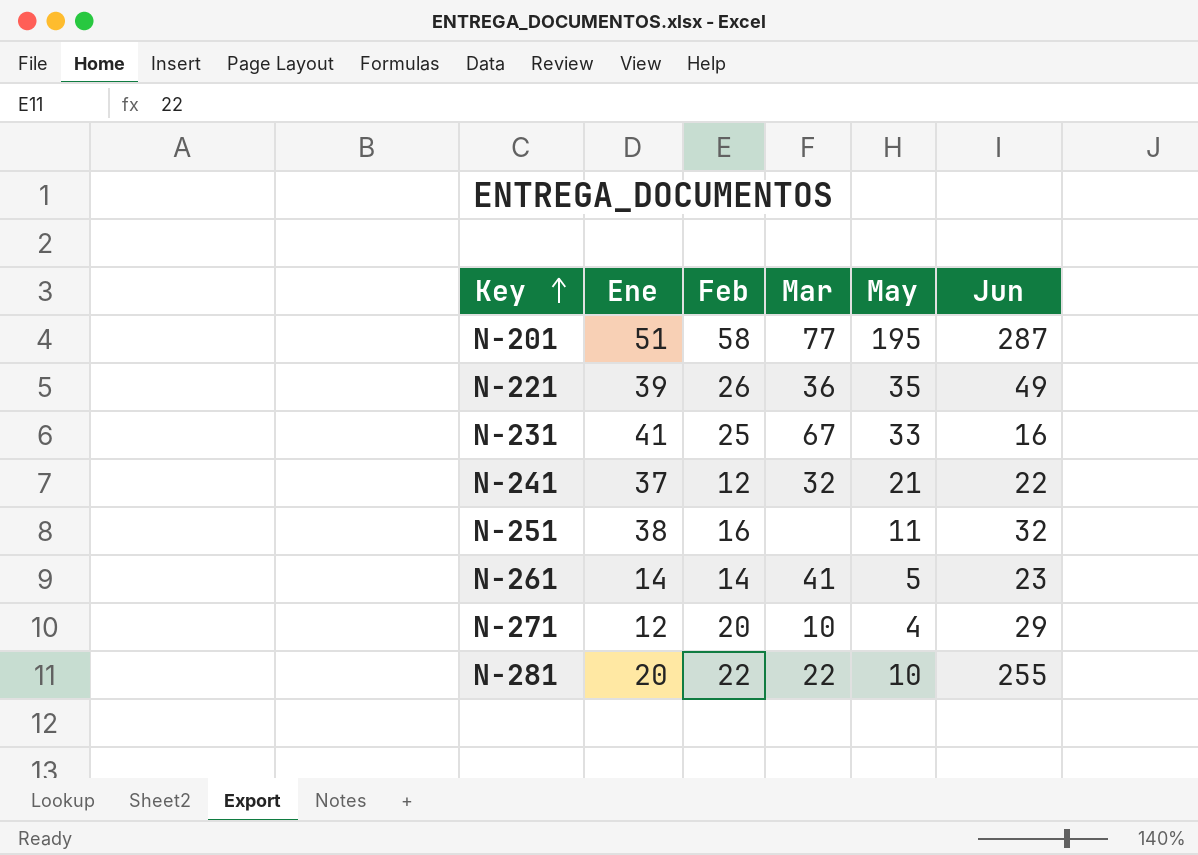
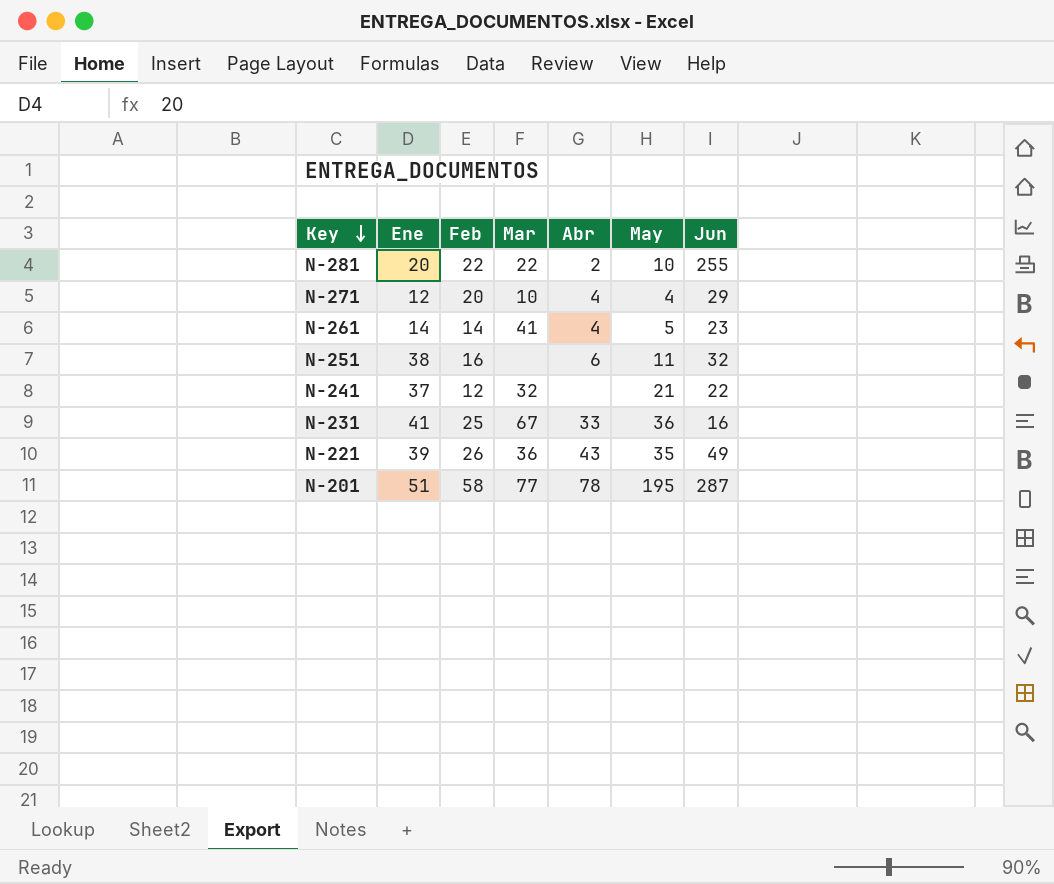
row order: Key ascending -> Key descending
column Abr | position: none -> 5
N-231 | May: 33 -> 36

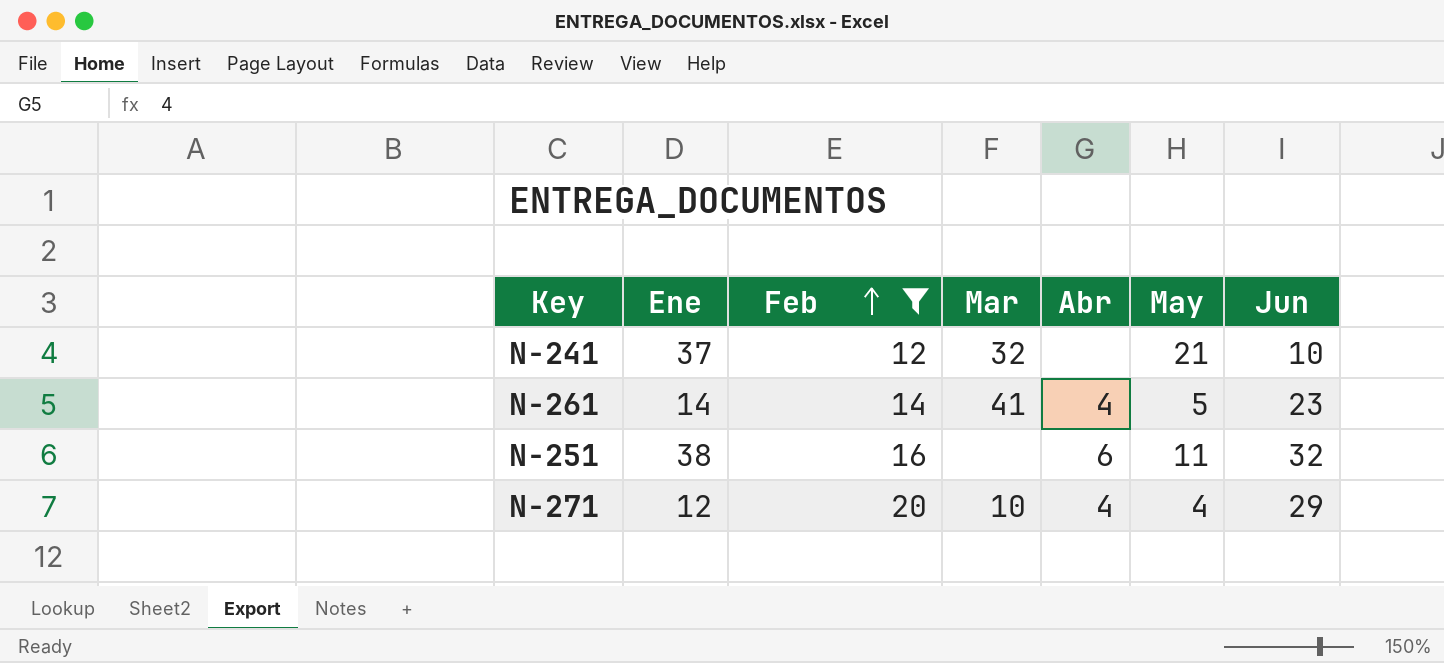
filter: none -> Feb <= 20
row order: Key descending -> Feb ascending
N-241 | Jun: 22 -> 10

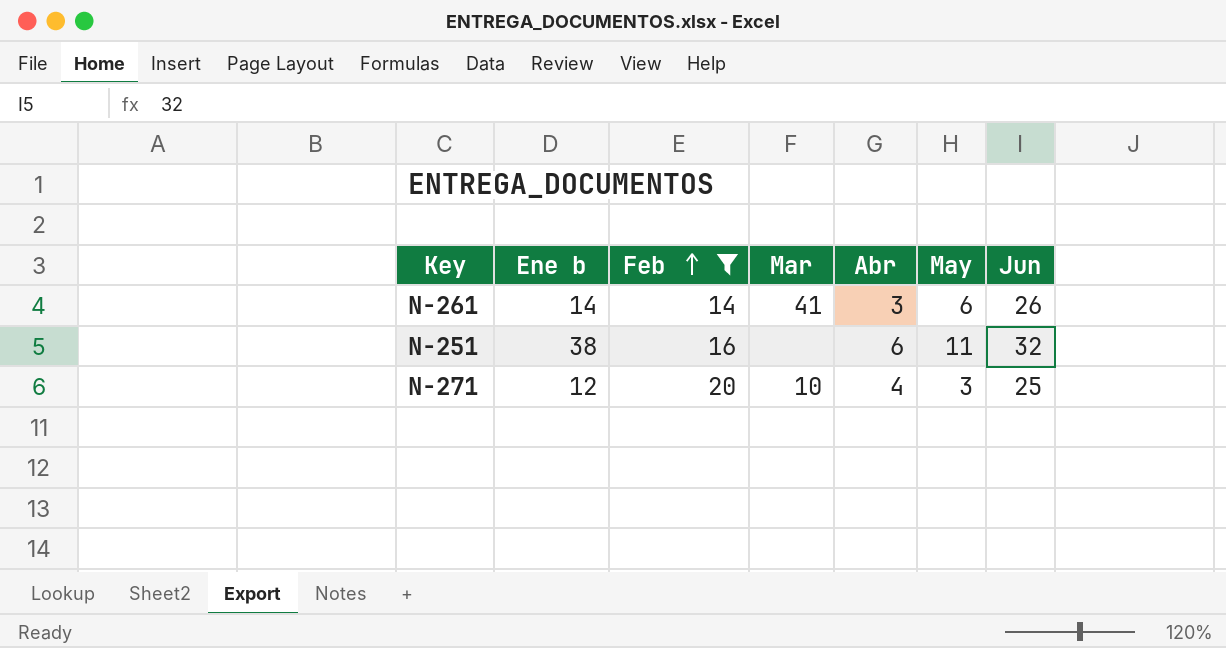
column name: Ene -> Ene b
row N-241: 37 | 12 | 32 | none | 21 | 10 -> none
N-261 | Abr: 4 -> 3
N-261 | May: 5 -> 6
N-261 | Jun: 23 -> 26
N-271 | May: 4 -> 3
N-271 | Jun: 29 -> 25

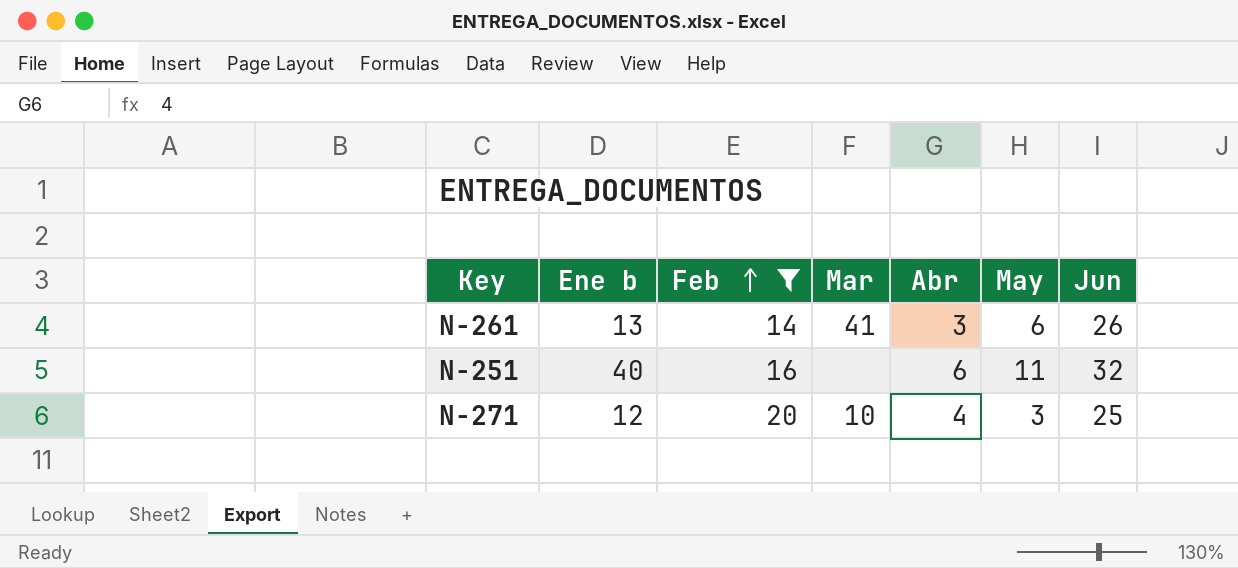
N-261 | Ene b: 14 -> 13
N-251 | Ene b: 38 -> 40

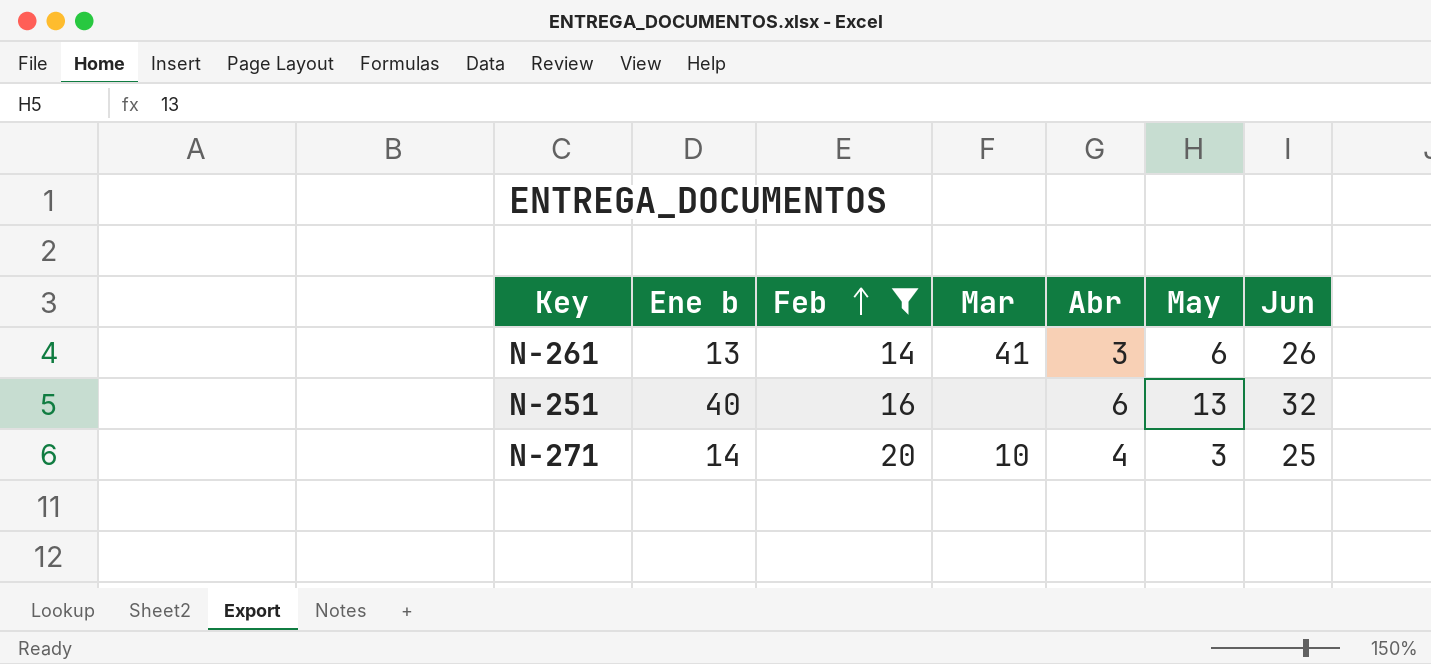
N-251 | May: 11 -> 13
N-271 | Ene b: 12 -> 14

